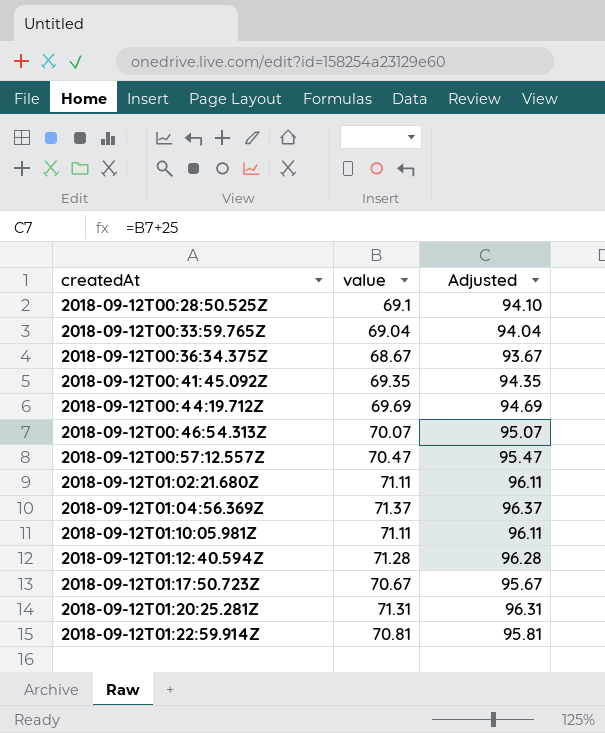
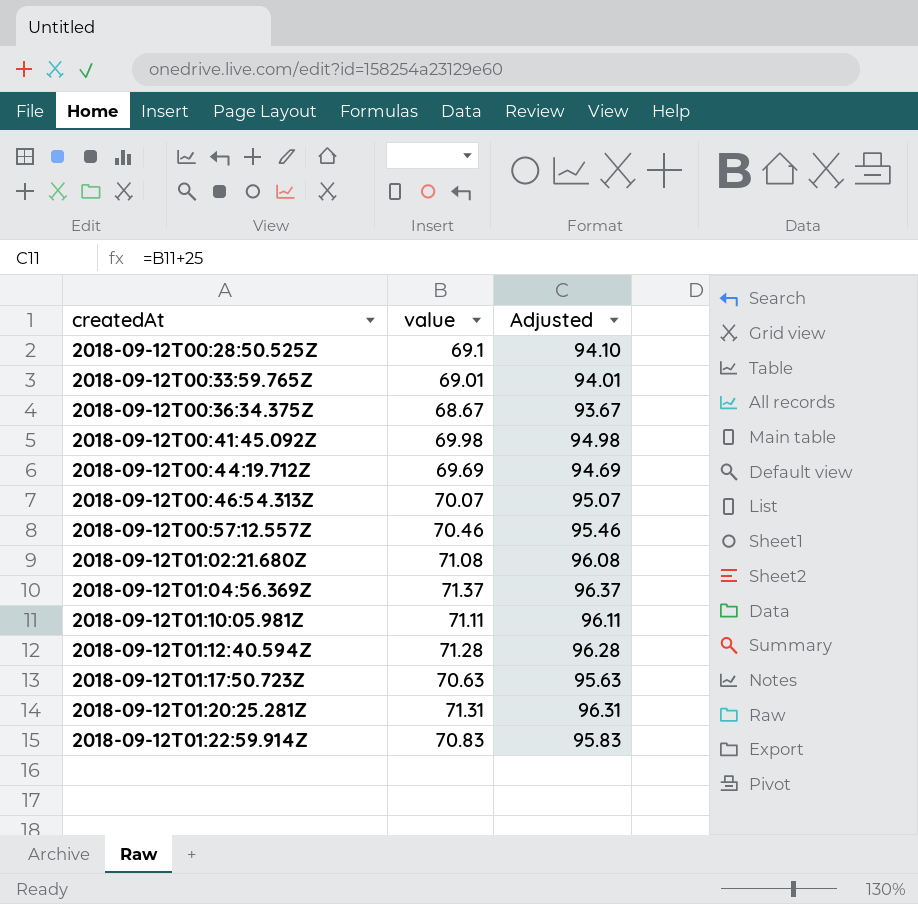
2018-09-12T00:33:59.765Z | value: 69.04 -> 69.01
2018-09-12T00:33:59.765Z | Adjusted: 94.04 -> 94.01
2018-09-12T00:41:45.092Z | value: 69.35 -> 69.98
2018-09-12T00:41:45.092Z | Adjusted: 94.35 -> 94.98
2018-09-12T00:57:12.557Z | value: 70.47 -> 70.46
2018-09-12T00:57:12.557Z | Adjusted: 95.47 -> 95.46
2018-09-12T01:02:21.680Z | value: 71.11 -> 71.08
2018-09-12T01:02:21.680Z | Adjusted: 96.11 -> 96.08
2018-09-12T01:17:50.723Z | value: 70.67 -> 70.63
2018-09-12T01:17:50.723Z | Adjusted: 95.67 -> 95.63
2018-09-12T01:22:59.914Z | value: 70.81 -> 70.83
2018-09-12T01:22:59.914Z | Adjusted: 95.81 -> 95.83

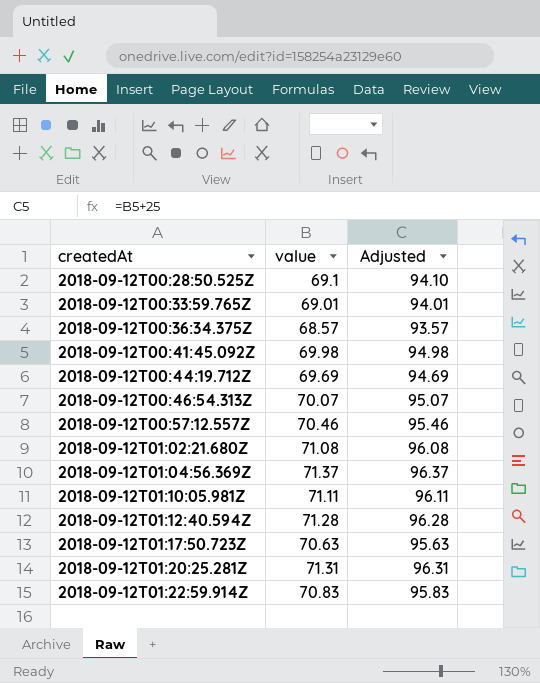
2018-09-12T00:36:34.375Z | value: 68.67 -> 68.57
2018-09-12T00:36:34.375Z | Adjusted: 93.67 -> 93.57

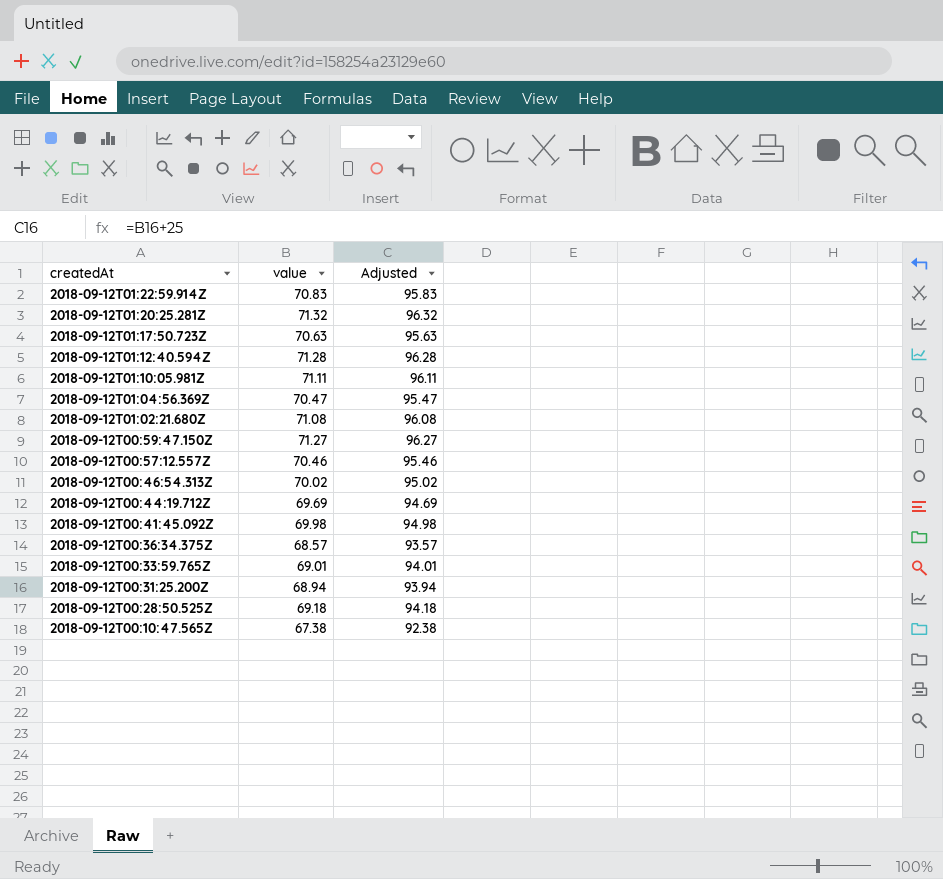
row order: createdAt ascending -> createdAt descending
2018-09-12T01:20:25.281Z | value: 71.31 -> 71.32
2018-09-12T01:20:25.281Z | Adjusted: 96.31 -> 96.32
2018-09-12T01:04:56.369Z | value: 71.37 -> 70.47
2018-09-12T01:04:56.369Z | Adjusted: 96.37 -> 95.47
row 2018-09-12T00:59:47.150Z: none -> 71.27 | 96.27
2018-09-12T00:46:54.313Z | value: 70.07 -> 70.02
2018-09-12T00:46:54.313Z | Adjusted: 95.07 -> 95.02
row 2018-09-12T00:31:25.200Z: none -> 68.94 | 93.94
2018-09-12T00:28:50.525Z | value: 69.1 -> 69.18
2018-09-12T00:28:50.525Z | Adjusted: 94.10 -> 94.18
row 2018-09-12T00:10:47.565Z: none -> 67.38 | 92.38

